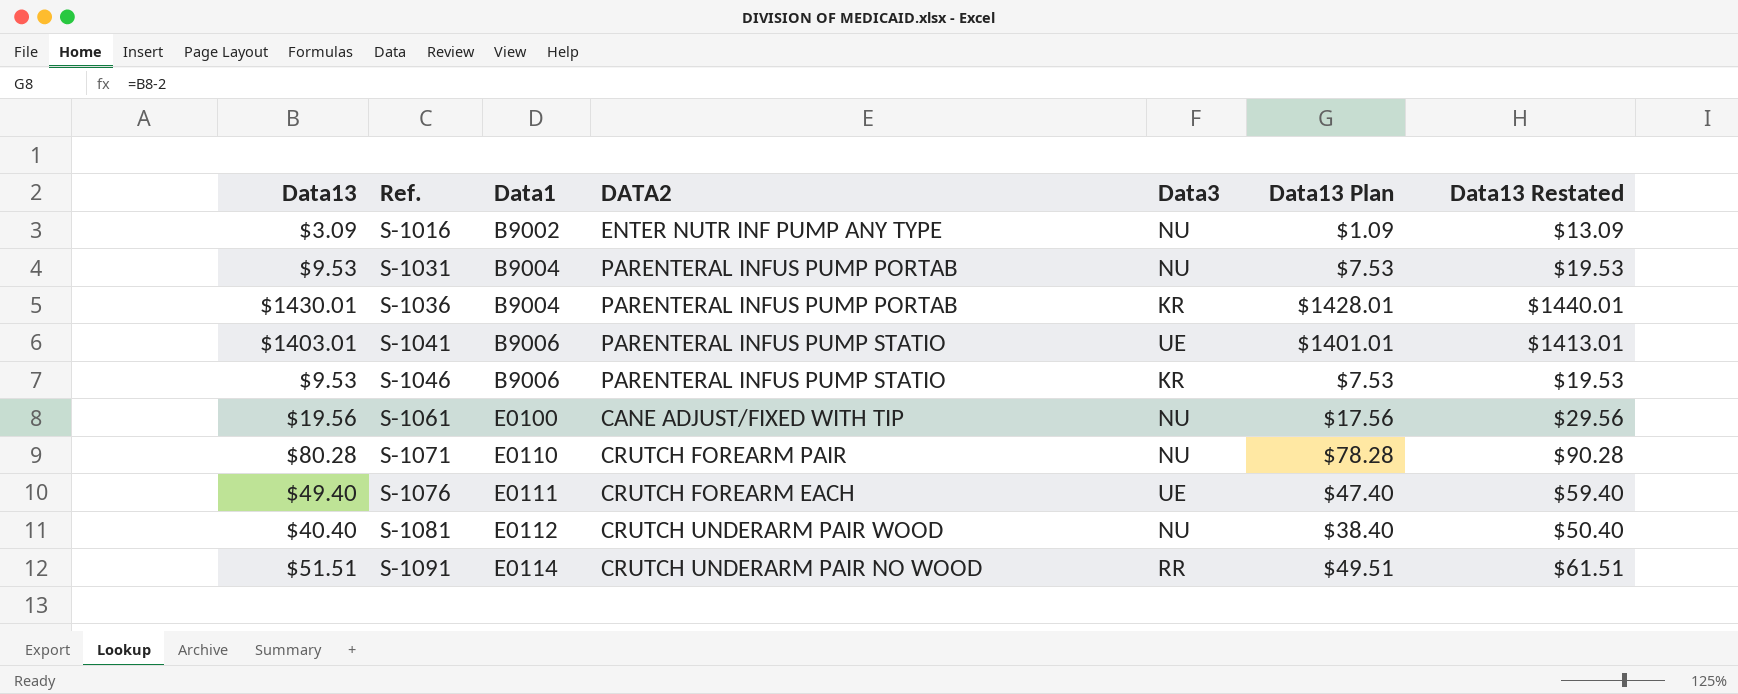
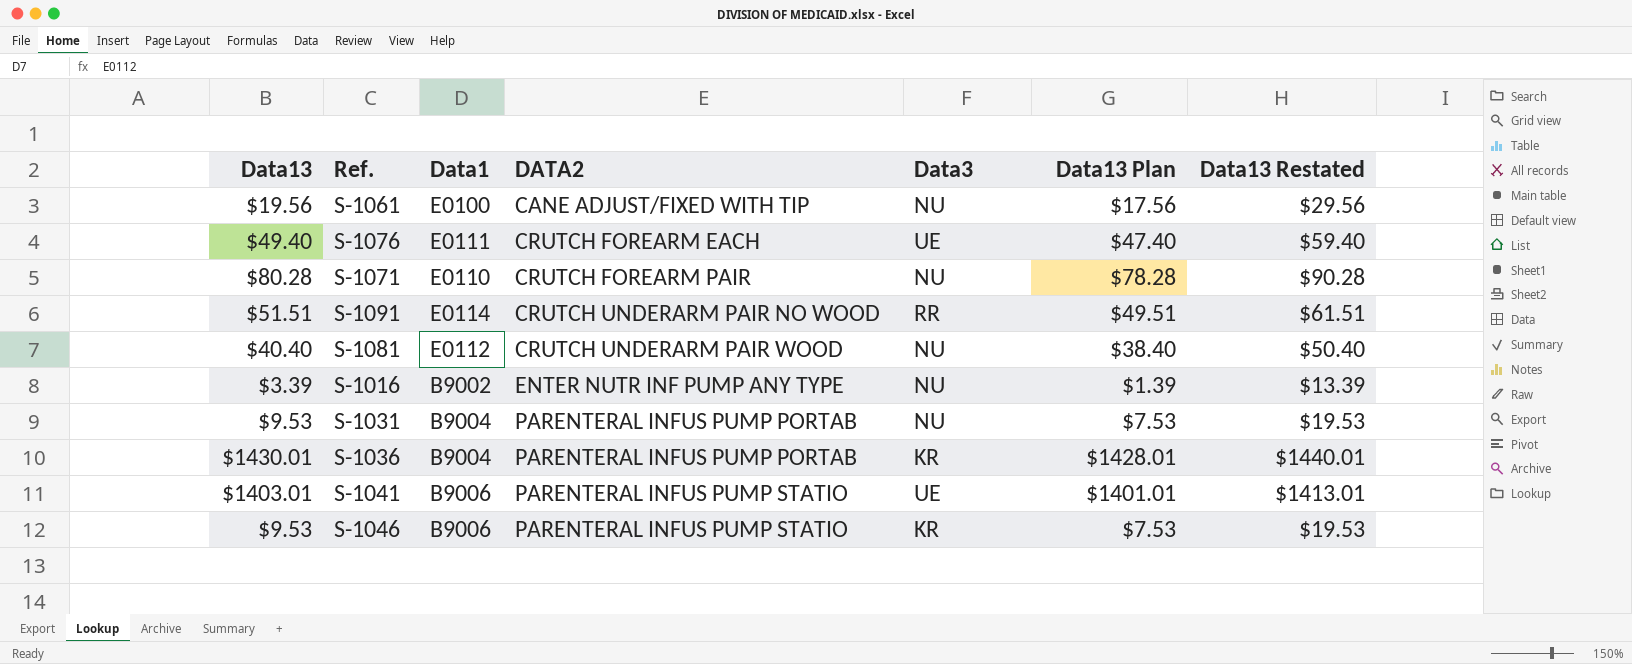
row order: Ref. ascending -> DATA2 ascending
S-1016 | Data13: $3.09 -> $3.39
S-1016 | Data13 Plan: $1.09 -> $1.39
S-1016 | Data13 Restated: $13.09 -> $13.39

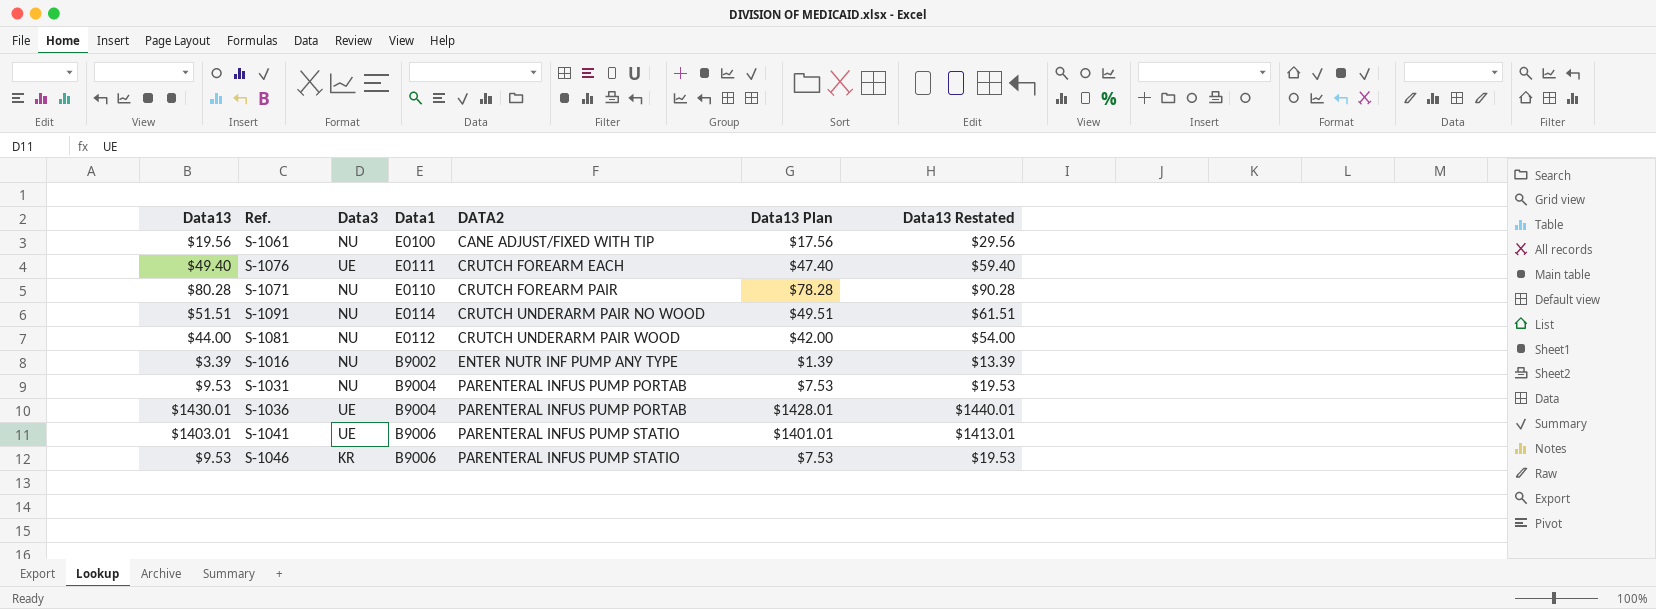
column Data3 | position: 5 -> 3
S-1091 | Data3: RR -> NU
S-1081 | Data13: $40.40 -> $44.00
S-1081 | Data13 Plan: $38.40 -> $42.00
S-1081 | Data13 Restated: $50.40 -> $54.00
S-1036 | Data3: KR -> UE

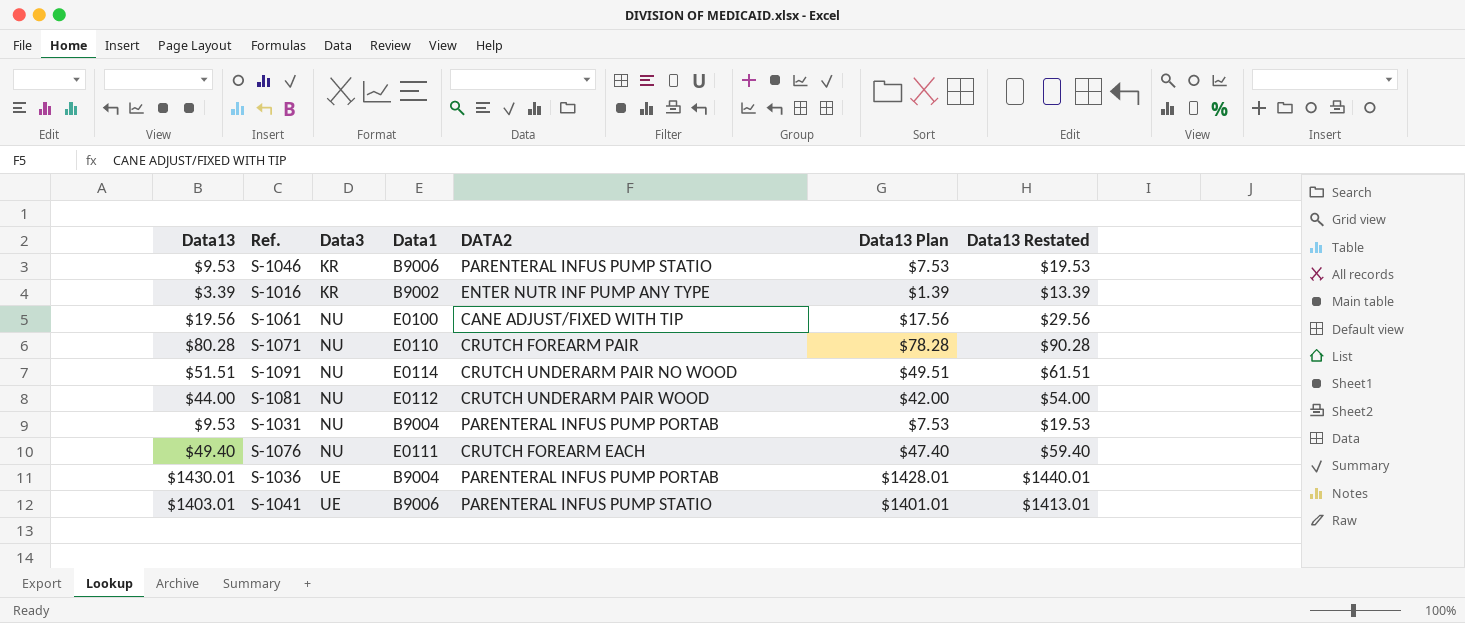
row order: DATA2 ascending -> Data3 ascending
S-1016 | Data3: NU -> KR
S-1076 | Data3: UE -> NU

